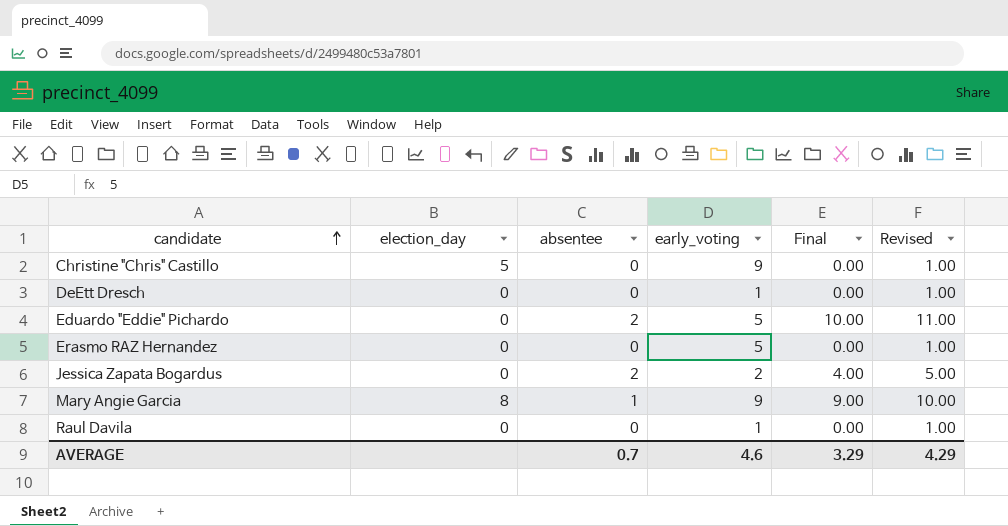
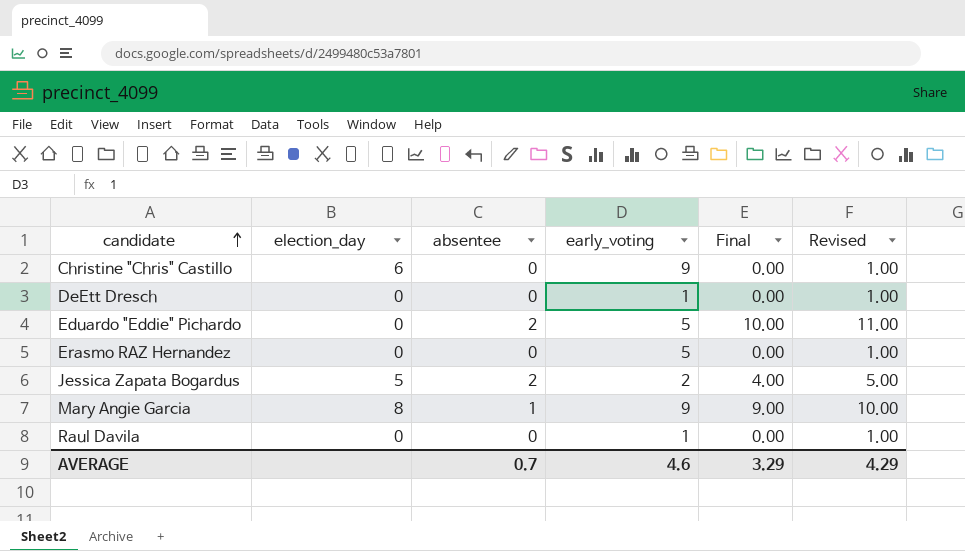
Christine "Chris" Castillo | election_day: 5 -> 6
Jessica Zapata Bogardus | election_day: 0 -> 5

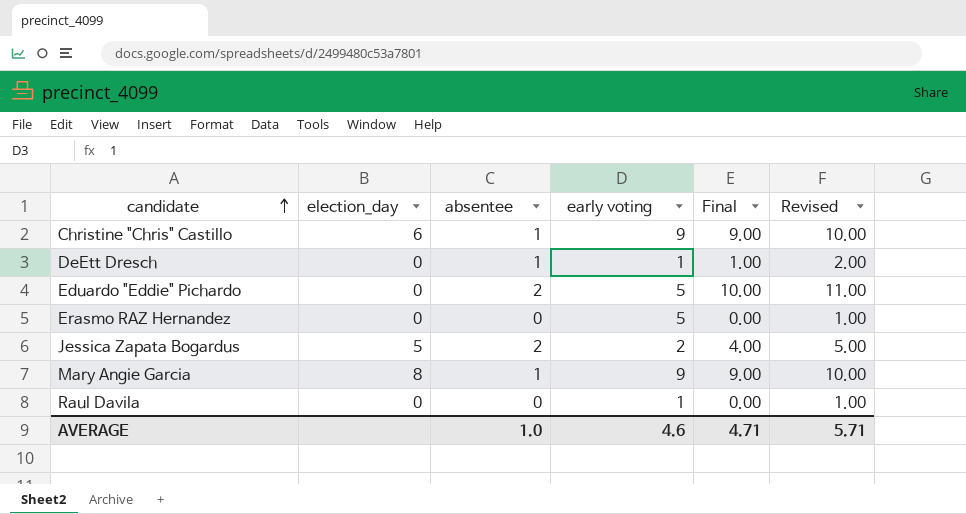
column name: early_voting -> early voting
Christine "Chris" Castillo | absentee: 0 -> 1
Christine "Chris" Castillo | Final: 0.00 -> 9.00
Christine "Chris" Castillo | Revised: 1.00 -> 10.00
DeEtt Dresch | absentee: 0 -> 1
DeEtt Dresch | Final: 0.00 -> 1.00
DeEtt Dresch | Revised: 1.00 -> 2.00
AVERAGE | absentee: 0.7 -> 1.0
AVERAGE | Final: 3.29 -> 4.71
AVERAGE | Revised: 4.29 -> 5.71

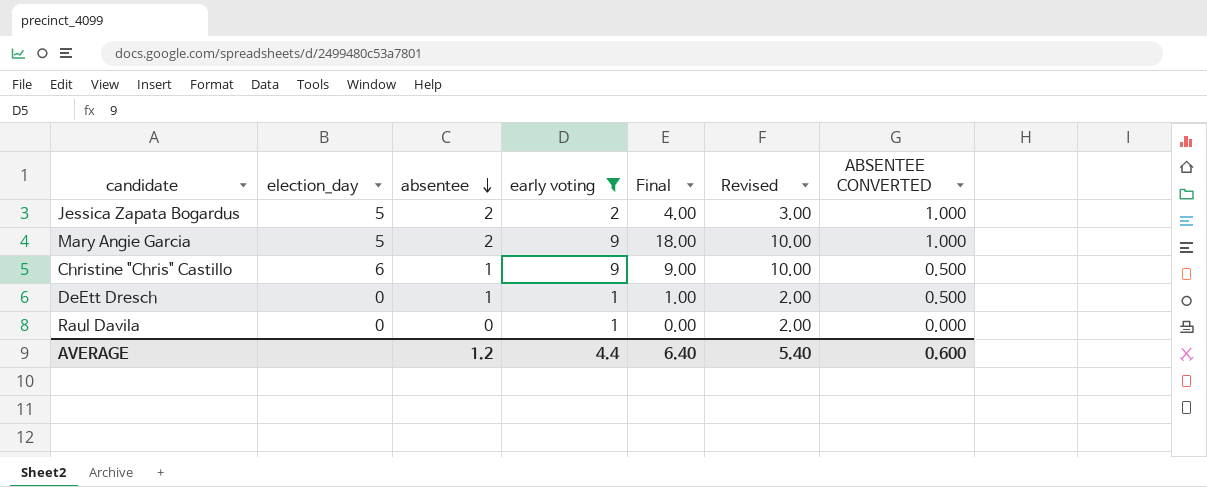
filter: none -> early voting != 5
row order: candidate ascending -> absentee descending
column Revised | formula: [Final] + 1 -> [early voting] + 1
column ABSENTEE CONVERTED | formula: none -> [absentee] * 0.5
Mary Angie Garcia | election_day: 8 -> 5
Mary Angie Garcia | absentee: 1 -> 2
Mary Angie Garcia | Final: 9.00 -> 18.00
AVERAGE | absentee: 1.0 -> 1.2
AVERAGE | early voting: 4.6 -> 4.4
AVERAGE | Final: 4.71 -> 6.40
AVERAGE | Revised: 5.71 -> 5.40

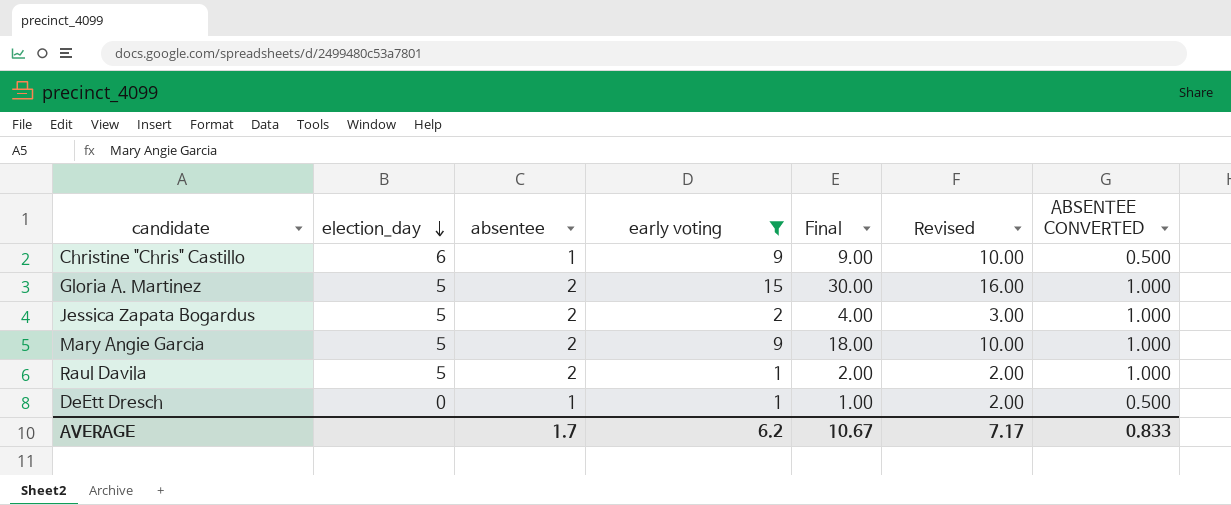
row order: absentee descending -> election_day descending
row Gloria A. Martinez: none -> 5 | 2 | 15 | 30.00 | 16.00 | 1.000
Raul Davila | election_day: 0 -> 5
Raul Davila | absentee: 0 -> 2
Raul Davila | Final: 0.00 -> 2.00
Raul Davila | ABSENTEE CONVERTED: 0.000 -> 1.000
AVERAGE | absentee: 1.2 -> 1.7
AVERAGE | early voting: 4.4 -> 6.2
AVERAGE | Final: 6.40 -> 10.67
AVERAGE | Revised: 5.40 -> 7.17
AVERAGE | ABSENTEE CONVERTED: 0.600 -> 0.833

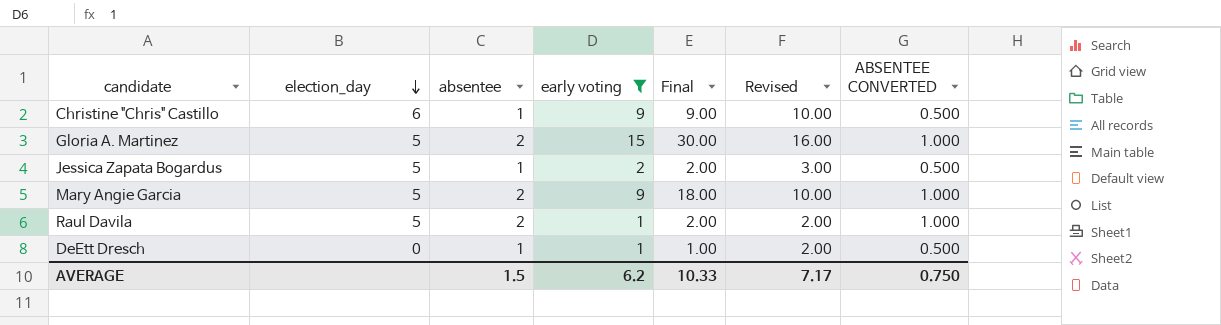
Jessica Zapata Bogardus | absentee: 2 -> 1
Jessica Zapata Bogardus | Final: 4.00 -> 2.00
Jessica Zapata Bogardus | ABSENTEE CONVERTED: 1.000 -> 0.500
AVERAGE | absentee: 1.7 -> 1.5
AVERAGE | Final: 10.67 -> 10.33
AVERAGE | ABSENTEE CONVERTED: 0.833 -> 0.750

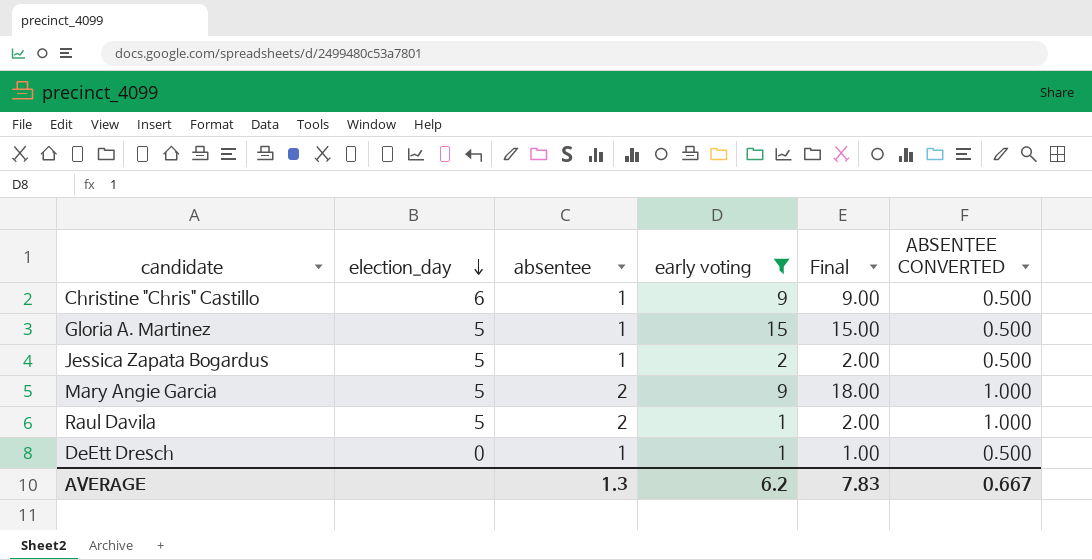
column Revised | formula: [early voting] + 1 -> none
Gloria A. Martinez | absentee: 2 -> 1
Gloria A. Martinez | Final: 30.00 -> 15.00
Gloria A. Martinez | ABSENTEE CONVERTED: 1.000 -> 0.500
AVERAGE | absentee: 1.5 -> 1.3
AVERAGE | Final: 10.33 -> 7.83
AVERAGE | ABSENTEE CONVERTED: 0.750 -> 0.667

